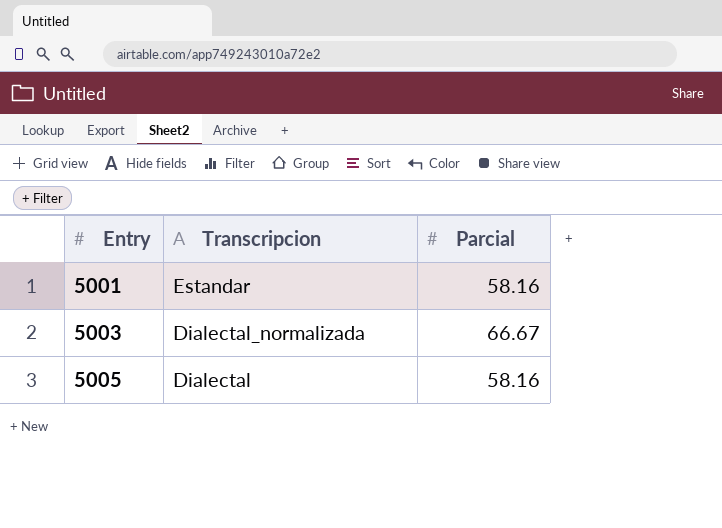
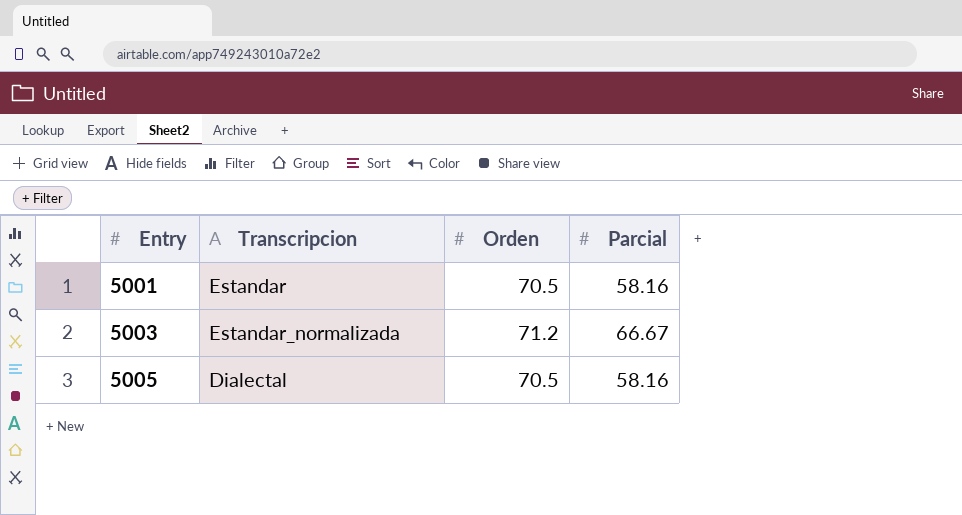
column Orden | position: none -> 3
5003 | Transcripcion: Dialectal_normalizada -> Estandar_normalizada

